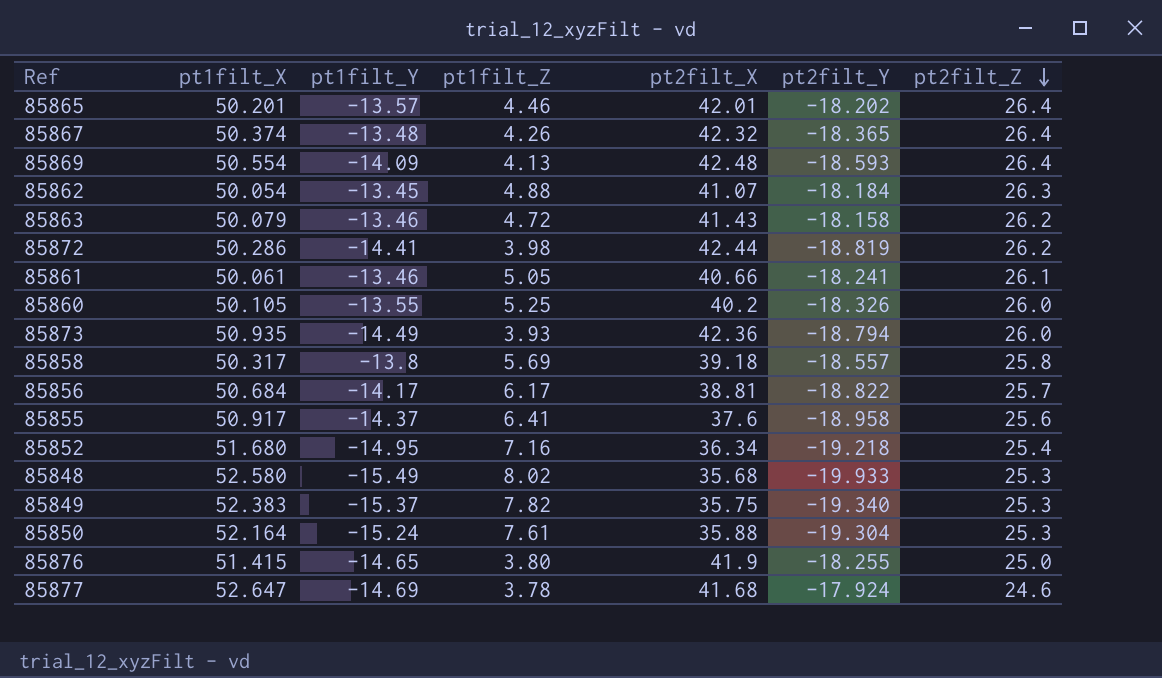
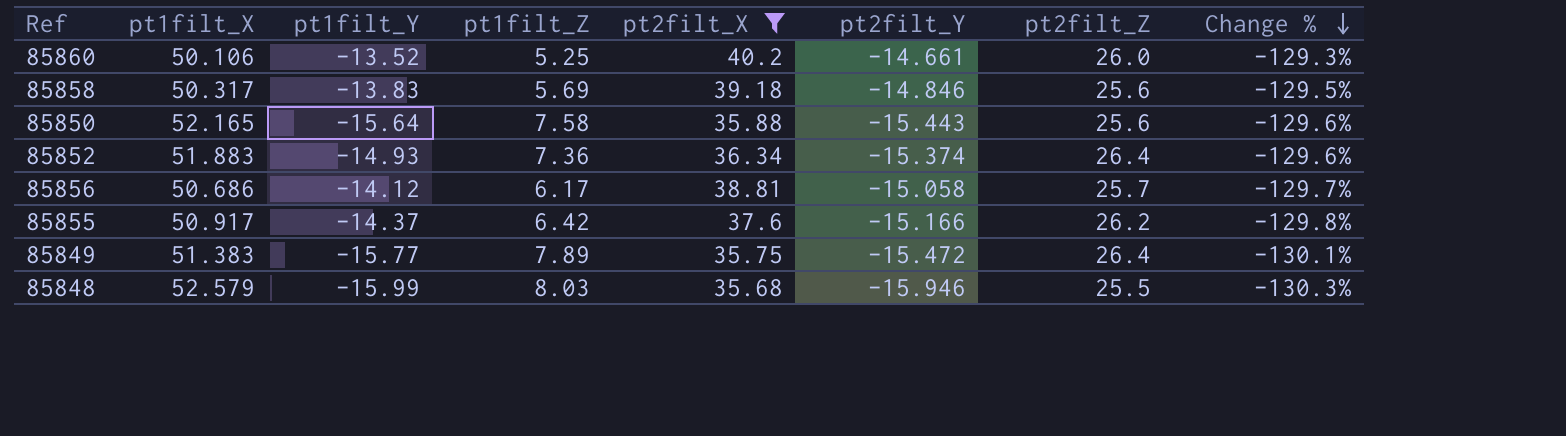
filter: none -> pt2filt_X <= 40.2
row order: pt2filt_Z descending -> Change % descending
column Change % | formula: none -> ([pt2filt_Y] - [pt1filt_X]) / [pt1filt_X]
85860 | pt1filt_X: 50.105 -> 50.106
85860 | pt1filt_Y: -13.55 -> -13.52
85860 | pt2filt_Y: -18.326 -> -14.661
85858 | pt1filt_Y: -13.8 -> -13.83
85858 | pt2filt_Y: -18.557 -> -14.846
85858 | pt2filt_Z: 25.8 -> 25.6
85850 | pt1filt_X: 52.164 -> 52.165
85850 | pt1filt_Y: -15.24 -> -15.64
85850 | pt1filt_Z: 7.61 -> 7.58
85850 | pt2filt_Y: -19.304 -> -15.443
85850 | pt2filt_Z: 25.3 -> 25.6
85852 | pt1filt_X: 51.680 -> 51.883
85852 | pt1filt_Y: -14.95 -> -14.93
85852 | pt1filt_Z: 7.16 -> 7.36
85852 | pt2filt_Y: -19.218 -> -15.374
85852 | pt2filt_Z: 25.4 -> 26.4
85856 | pt1filt_X: 50.684 -> 50.686
85856 | pt1filt_Y: -14.17 -> -14.12
85856 | pt2filt_Y: -18.822 -> -15.058
85855 | pt1filt_Z: 6.41 -> 6.42
85855 | pt2filt_Y: -18.958 -> -15.166
85855 | pt2filt_Z: 25.6 -> 26.2
85849 | pt1filt_X: 52.383 -> 51.383
85849 | pt1filt_Y: -15.37 -> -15.77
85849 | pt1filt_Z: 7.82 -> 7.89
85849 | pt2filt_Y: -19.340 -> -15.472
85849 | pt2filt_Z: 25.3 -> 26.4
85848 | pt1filt_X: 52.580 -> 52.579
85848 | pt1filt_Y: -15.49 -> -15.99
85848 | pt1filt_Z: 8.02 -> 8.03
85848 | pt2filt_Y: -19.933 -> -15.946
85848 | pt2filt_Z: 25.3 -> 25.5

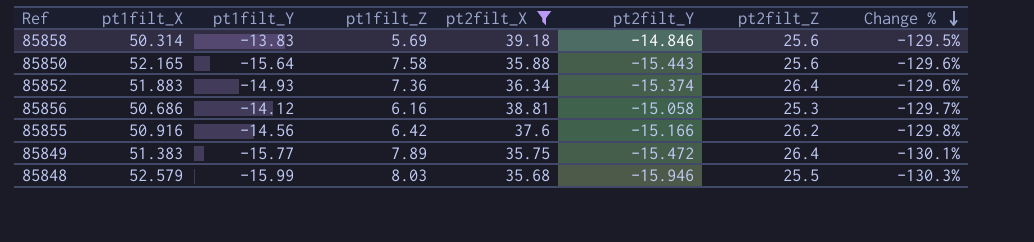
row 85860: 50.106 | -13.52 | 5.25 | 40.2 | -14.661 | 26.0 | -129.3% -> none
85858 | pt1filt_X: 50.317 -> 50.314
85856 | pt1filt_Z: 6.17 -> 6.16
85856 | pt2filt_Z: 25.7 -> 25.3
85855 | pt1filt_X: 50.917 -> 50.916
85855 | pt1filt_Y: -14.37 -> -14.56

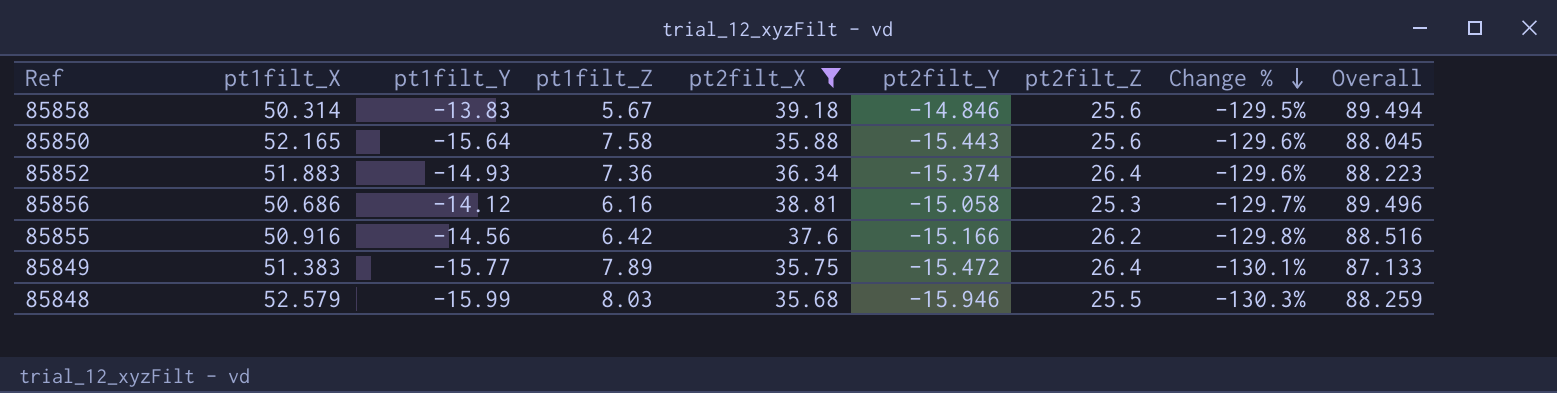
column Overall | formula: none -> [pt1filt_X] + [pt2filt_X]
85858 | pt1filt_Z: 5.69 -> 5.67

